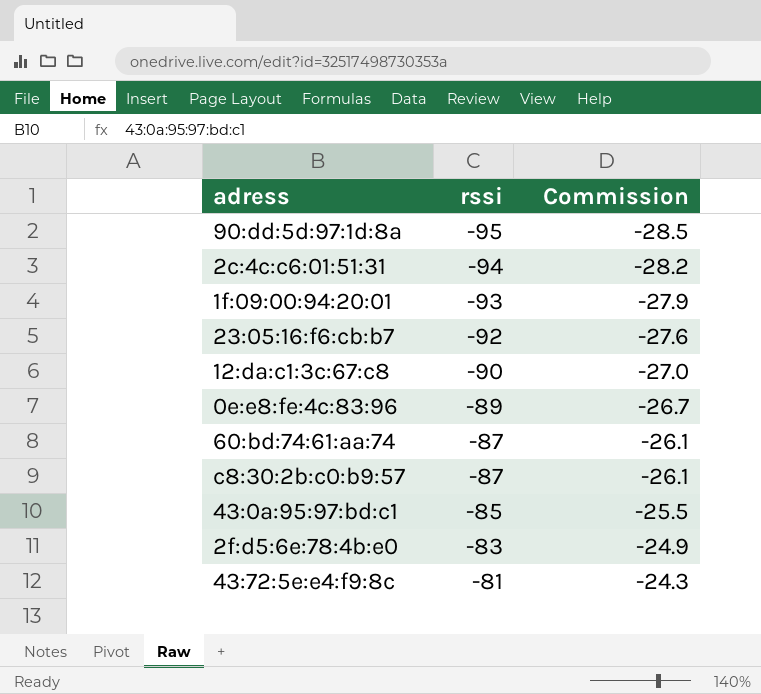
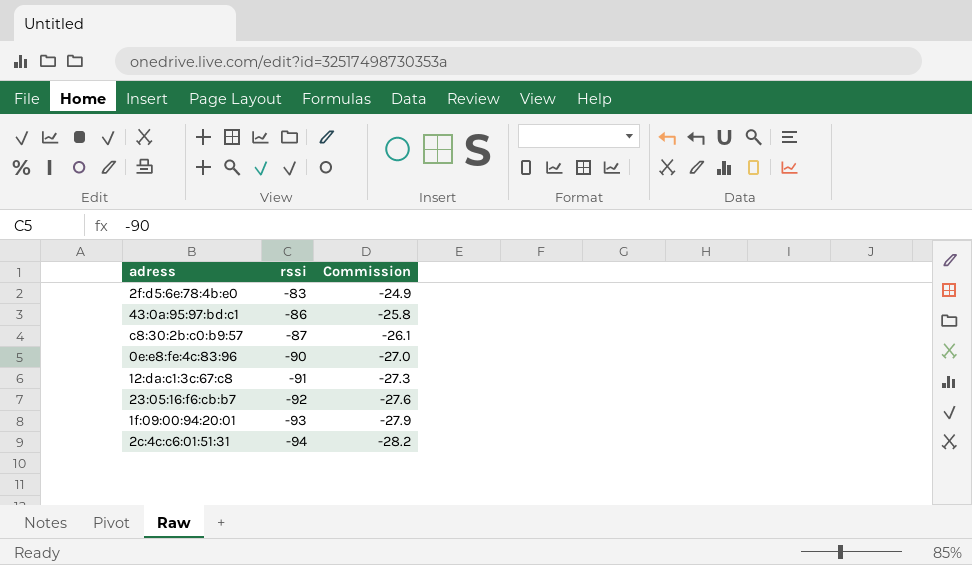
row order: rssi ascending -> rssi descending
row 90:dd:5d:97:1d:8a: -95 | -28.5 -> none
row 60:bd:74:61:aa:74: -87 | -26.1 -> none
row 43:72:5e:e4:f9:8c: -81 | -24.3 -> none
43:0a:95:97:bd:c1 | rssi: -85 -> -86
43:0a:95:97:bd:c1 | Commission: -25.5 -> -25.8
0e:e8:fe:4c:83:96 | rssi: -89 -> -90
0e:e8:fe:4c:83:96 | Commission: -26.7 -> -27.0
12:da:c1:3c:67:c8 | rssi: -90 -> -91
12:da:c1:3c:67:c8 | Commission: -27.0 -> -27.3

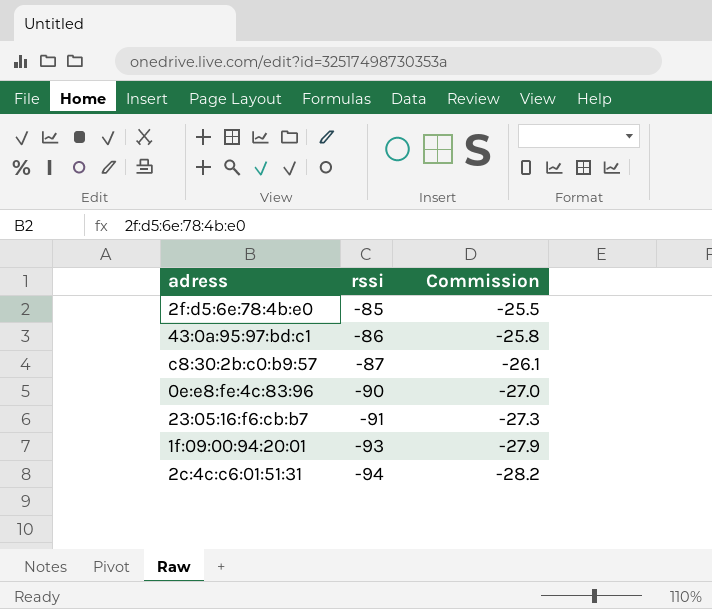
row 12:da:c1:3c:67:c8: -91 | -27.3 -> none
2f:d5:6e:78:4b:e0 | rssi: -83 -> -85
2f:d5:6e:78:4b:e0 | Commission: -24.9 -> -25.5
23:05:16:f6:cb:b7 | rssi: -92 -> -91
23:05:16:f6:cb:b7 | Commission: -27.6 -> -27.3

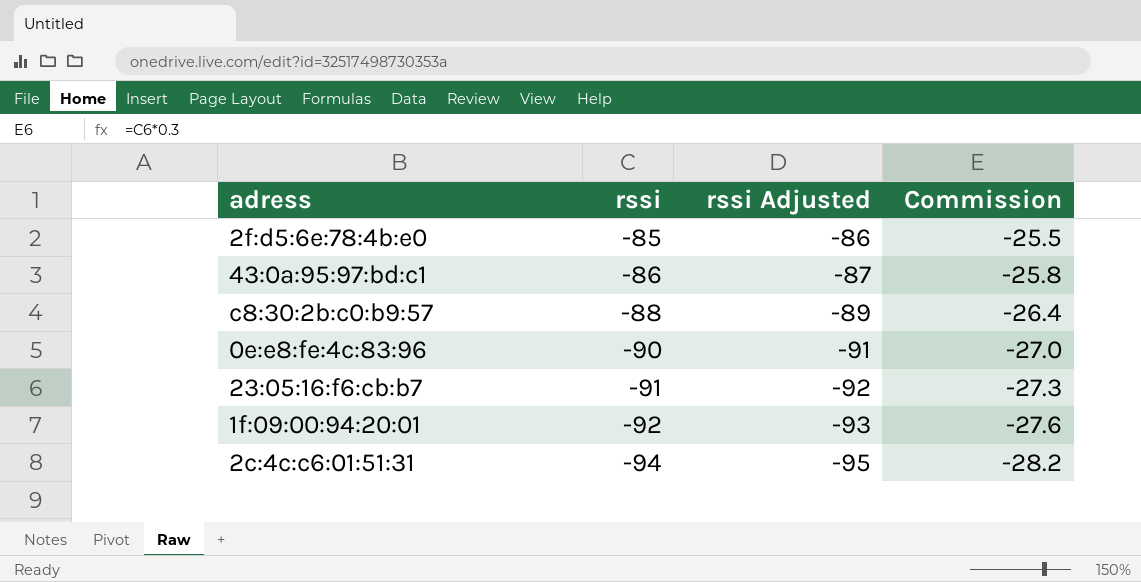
column rssi Adjusted | formula: none -> [rssi] - 1
c8:30:2b:c0:b9:57 | rssi: -87 -> -88
c8:30:2b:c0:b9:57 | Commission: -26.1 -> -26.4
1f:09:00:94:20:01 | rssi: -93 -> -92
1f:09:00:94:20:01 | Commission: -27.9 -> -27.6

